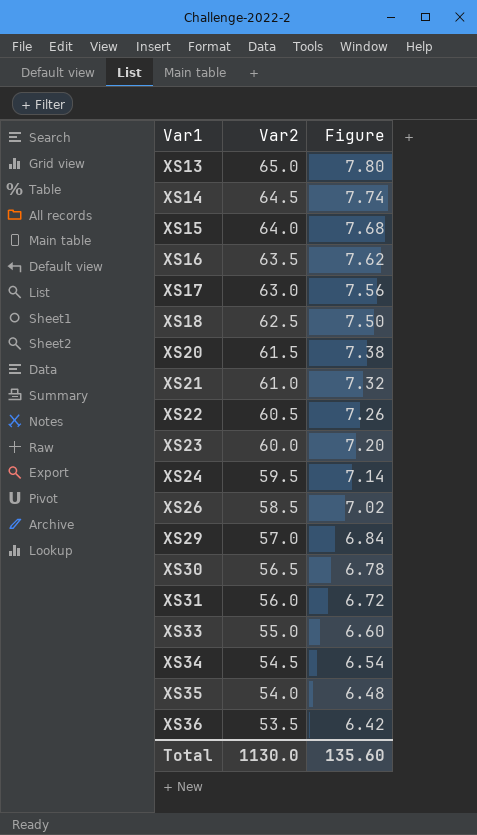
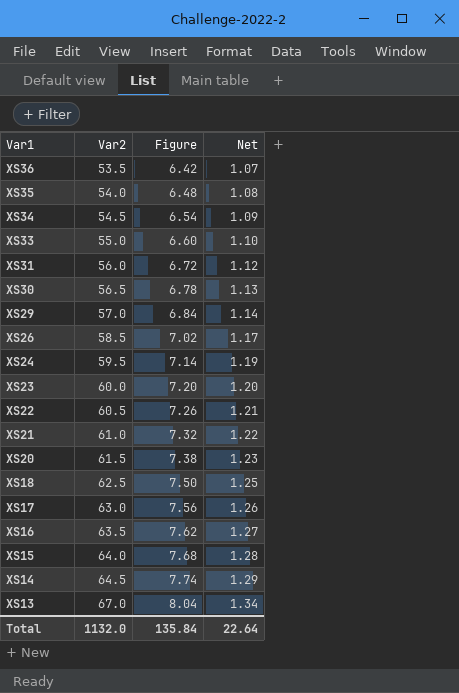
row order: Var1 ascending -> Var1 descending
column Net | formula: none -> [Var2] * 0.02
XS13 | Var2: 65.0 -> 67.0
XS13 | Figure: 7.80 -> 8.04
Total | Var2: 1130.0 -> 1132.0
Total | Figure: 135.60 -> 135.84

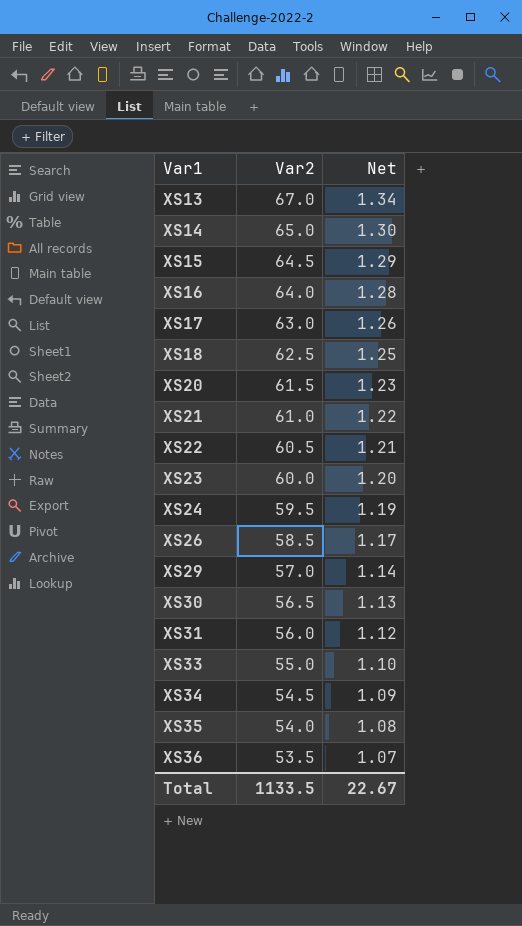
row order: Var1 descending -> Var1 ascending
column Figure | formula: [Var2] * 0.12 -> none
XS14 | Var2: 64.5 -> 65.0
XS14 | Net: 1.29 -> 1.30
XS15 | Var2: 64.0 -> 64.5
XS15 | Net: 1.28 -> 1.29
XS16 | Var2: 63.5 -> 64.0
XS16 | Net: 1.27 -> 1.28
Total | Var2: 1132.0 -> 1133.5
Total | Net: 22.64 -> 22.67

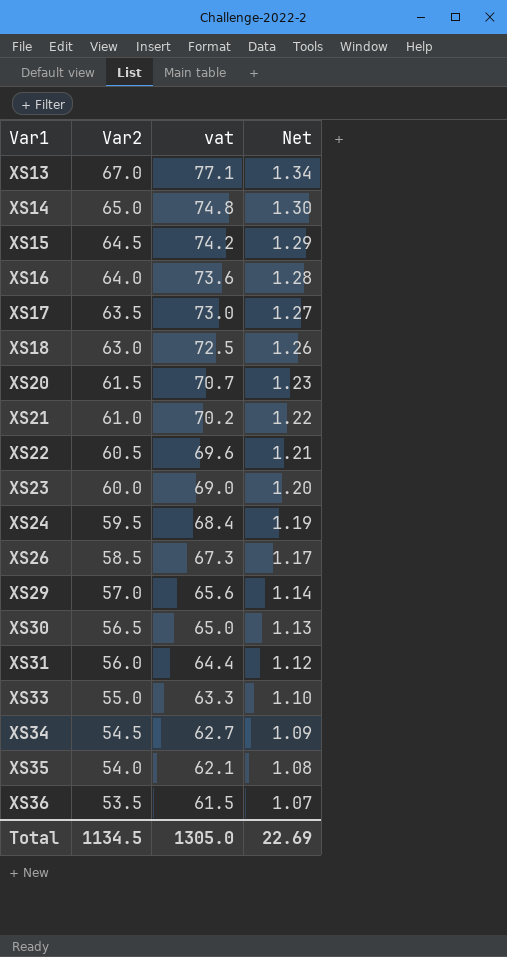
column vat | formula: none -> [Var2] * 1.15
XS17 | Var2: 63.0 -> 63.5
XS17 | Net: 1.26 -> 1.27
XS18 | Var2: 62.5 -> 63.0
XS18 | Net: 1.25 -> 1.26
Total | Var2: 1133.5 -> 1134.5
Total | Net: 22.67 -> 22.69

